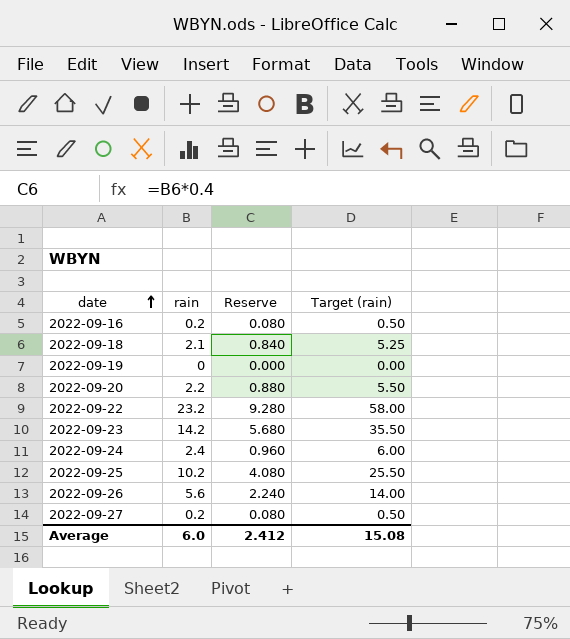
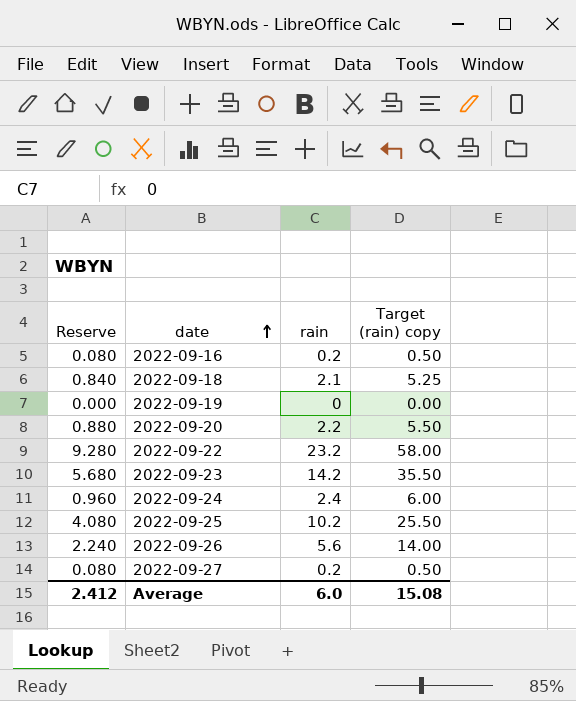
column Reserve | position: 3 -> 1
column name: Target (rain) -> Target (rain) copy

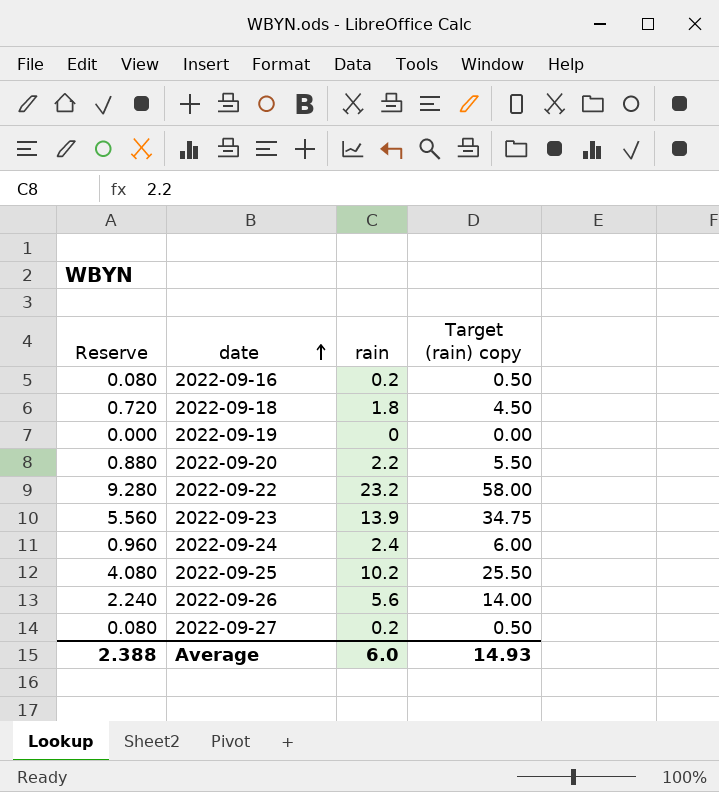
2022-09-18 | Reserve: 0.840 -> 0.720
2022-09-18 | rain: 2.1 -> 1.8
2022-09-18 | Target (rain) copy: 5.25 -> 4.50
2022-09-23 | Reserve: 5.680 -> 5.560
2022-09-23 | rain: 14.2 -> 13.9
2022-09-23 | Target (rain) copy: 35.50 -> 34.75
Average | Reserve: 2.412 -> 2.388
Average | Target (rain) copy: 15.08 -> 14.93

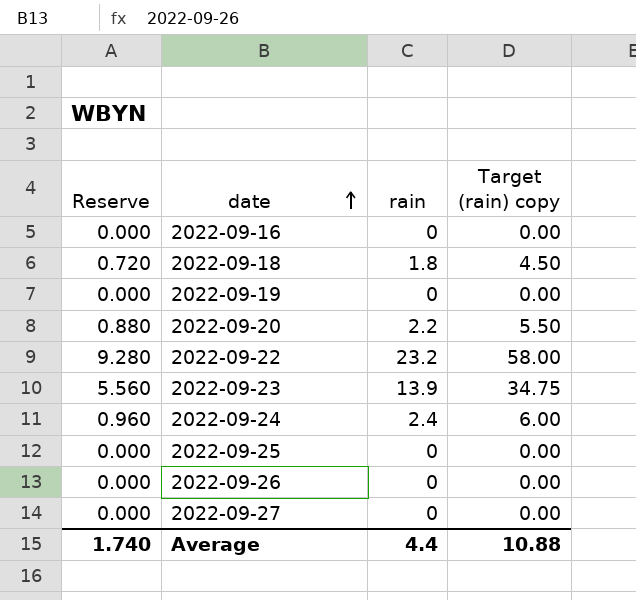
2022-09-16 | Reserve: 0.080 -> 0.000
2022-09-16 | rain: 0.2 -> 0
2022-09-16 | Target (rain) copy: 0.50 -> 0.00
2022-09-25 | Reserve: 4.080 -> 0.000
2022-09-25 | rain: 10.2 -> 0
2022-09-25 | Target (rain) copy: 25.50 -> 0.00
2022-09-26 | Reserve: 2.240 -> 0.000
2022-09-26 | rain: 5.6 -> 0
2022-09-26 | Target (rain) copy: 14.00 -> 0.00
2022-09-27 | Reserve: 0.080 -> 0.000
2022-09-27 | rain: 0.2 -> 0
2022-09-27 | Target (rain) copy: 0.50 -> 0.00
Average | Reserve: 2.388 -> 1.740
Average | rain: 6.0 -> 4.4
Average | Target (rain) copy: 14.93 -> 10.88

